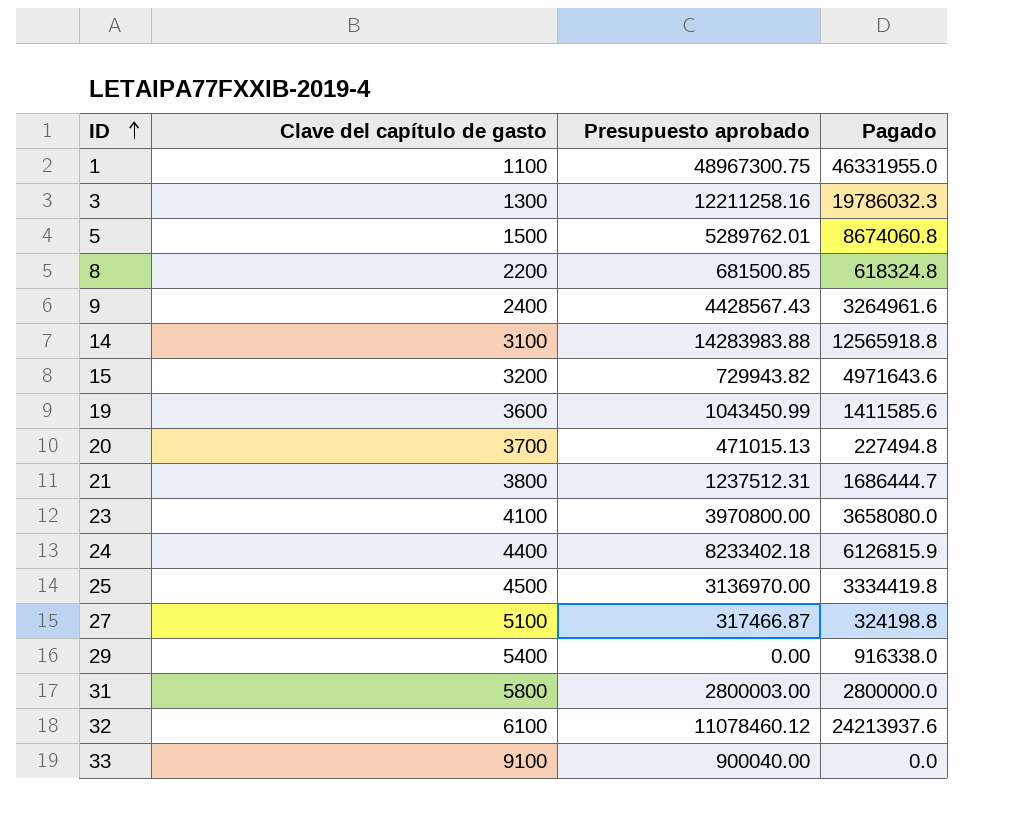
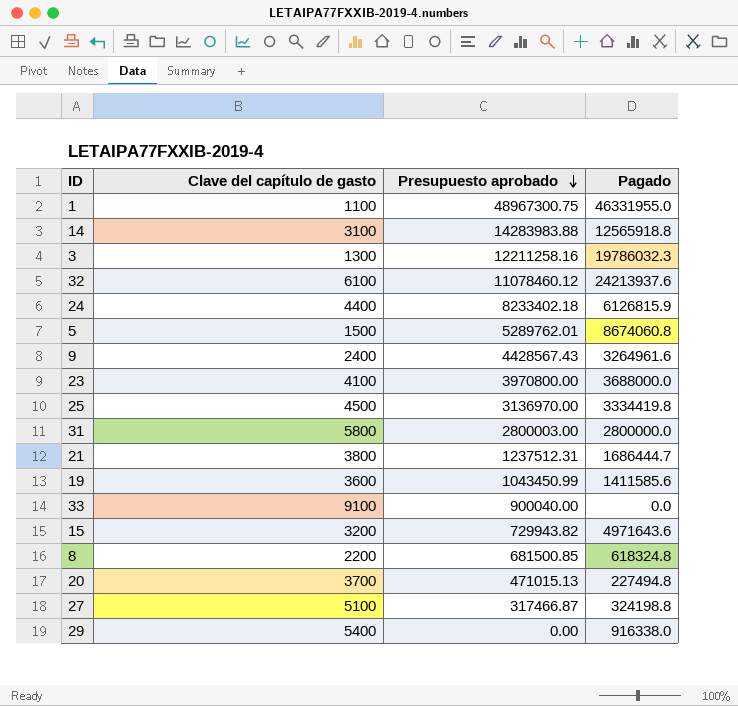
row order: ID ascending -> Presupuesto aprobado descending
23 | Pagado: 3658080.0 -> 3688000.0

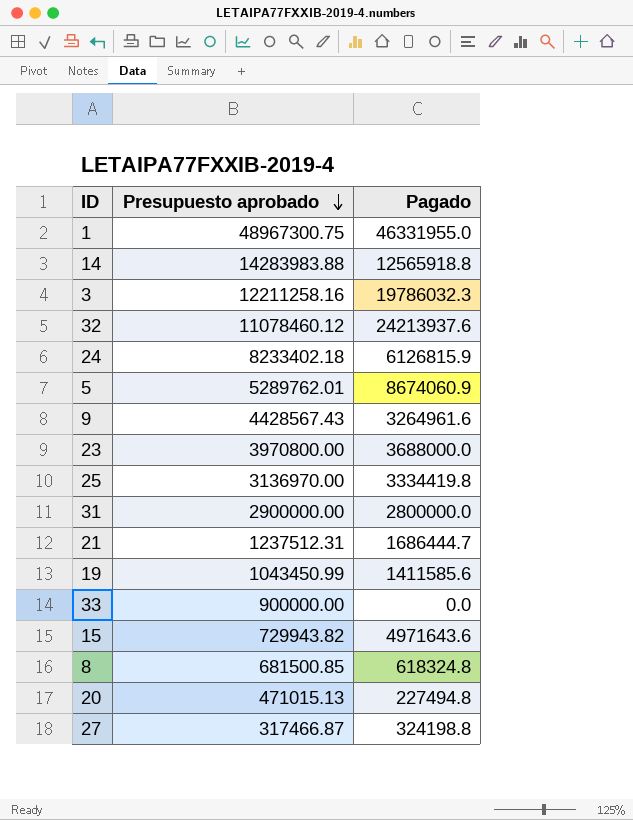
column Clave del capítulo de gasto | position: 2 -> none
row 29: 5400 | 0.00 | 916338.0 -> none
5 | Pagado: 8674060.8 -> 8674060.9
31 | Presupuesto aprobado: 2800003.00 -> 2900000.00
33 | Presupuesto aprobado: 900040.00 -> 900000.00

